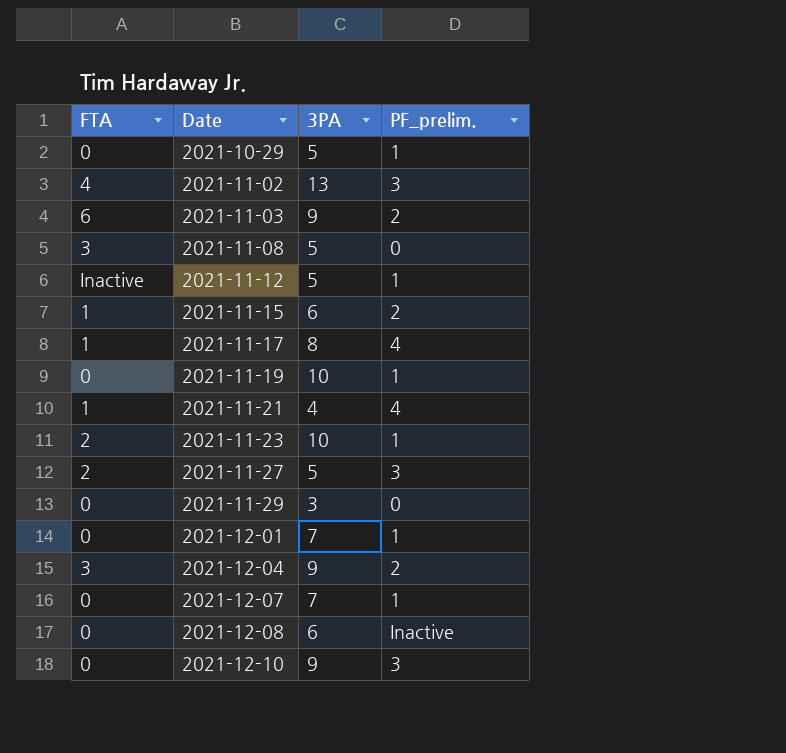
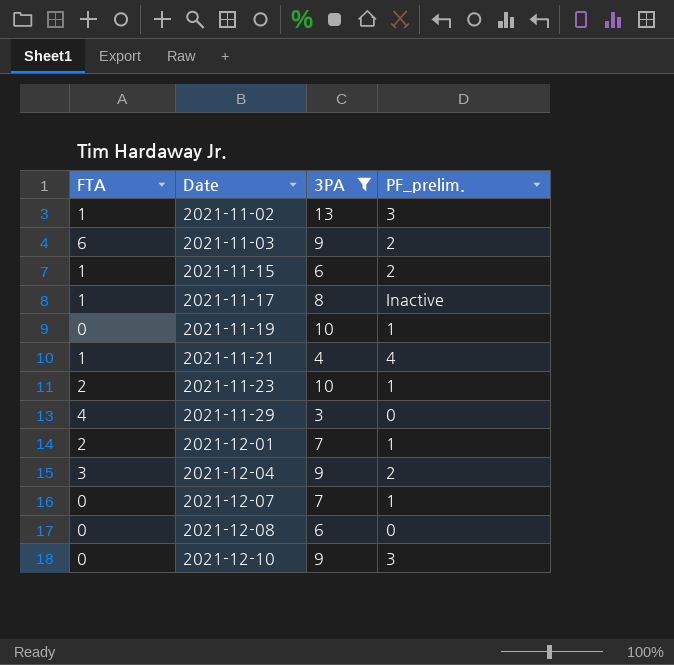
filter: none -> 3PA != 5
2021-11-02 | FTA: 4 -> 1
2021-11-17 | PF_prelim.: 4 -> Inactive
2021-11-29 | FTA: 0 -> 4
2021-12-01 | FTA: 0 -> 2
2021-12-08 | PF_prelim.: Inactive -> 0

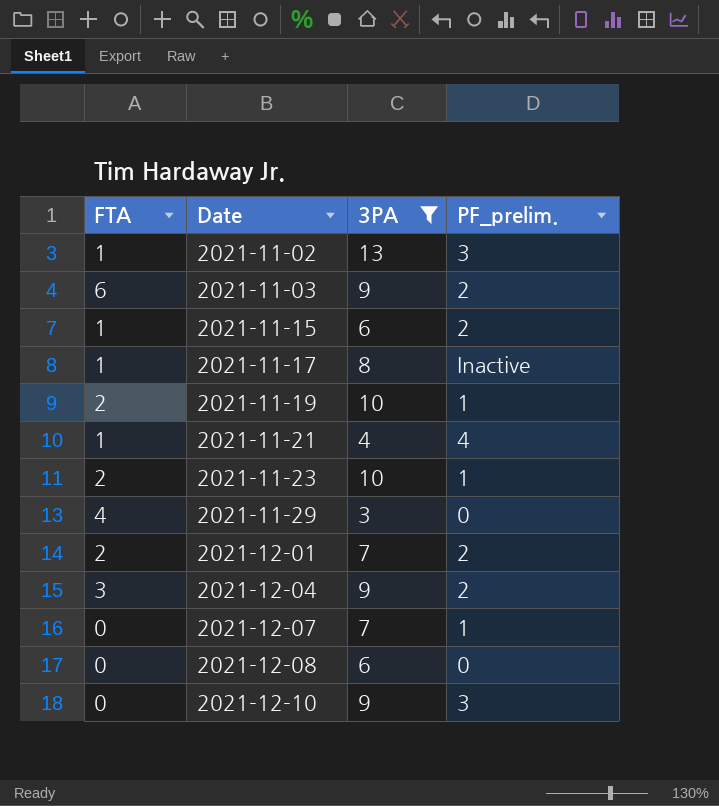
2021-11-19 | FTA: 0 -> 2
2021-12-01 | PF_prelim.: 1 -> 2

